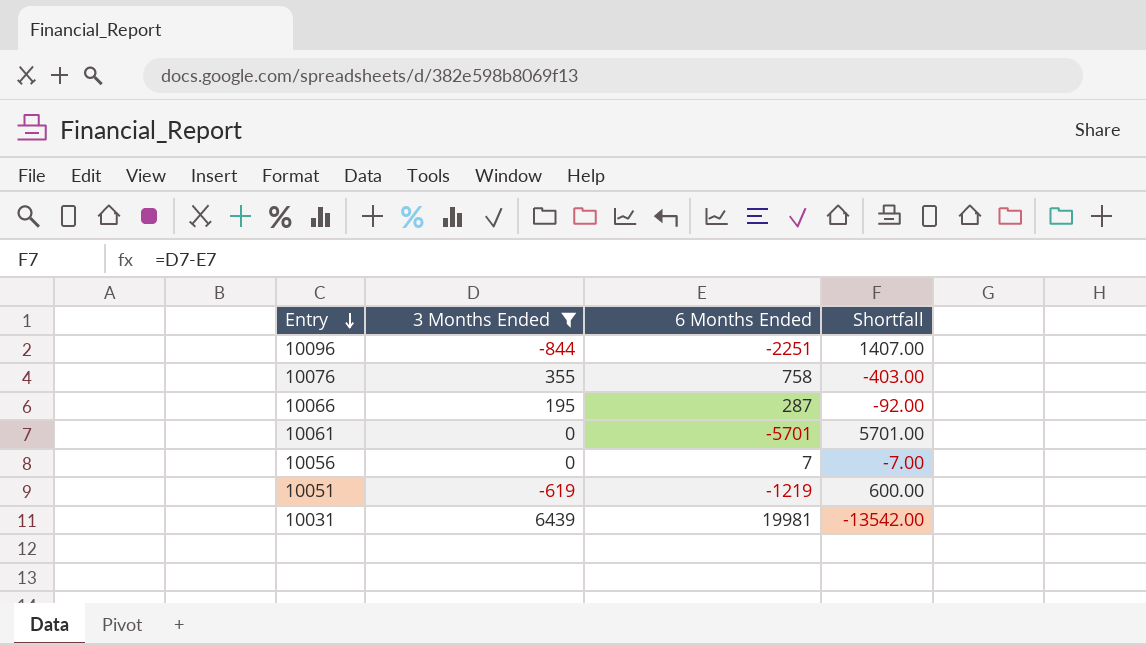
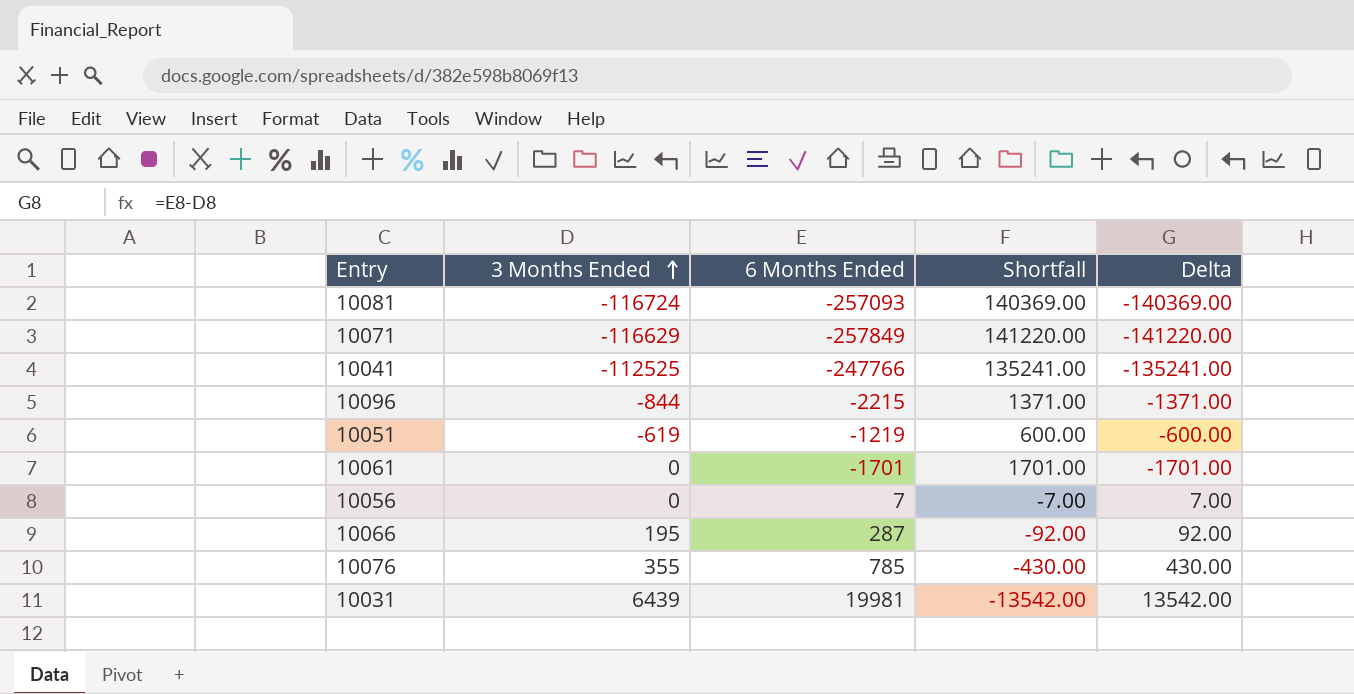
filter: 3 Months Ended >= -844 -> none
row order: Entry descending -> 3 Months Ended ascending
column Delta | formula: none -> [6 Months Ended] - [3 Months Ended]
10096 | 6 Months Ended: -2251 -> -2215
10096 | Shortfall: 1407.00 -> 1371.00
10061 | 6 Months Ended: -5701 -> -1701
10061 | Shortfall: 5701.00 -> 1701.00
10076 | 6 Months Ended: 758 -> 785
10076 | Shortfall: -403.00 -> -430.00

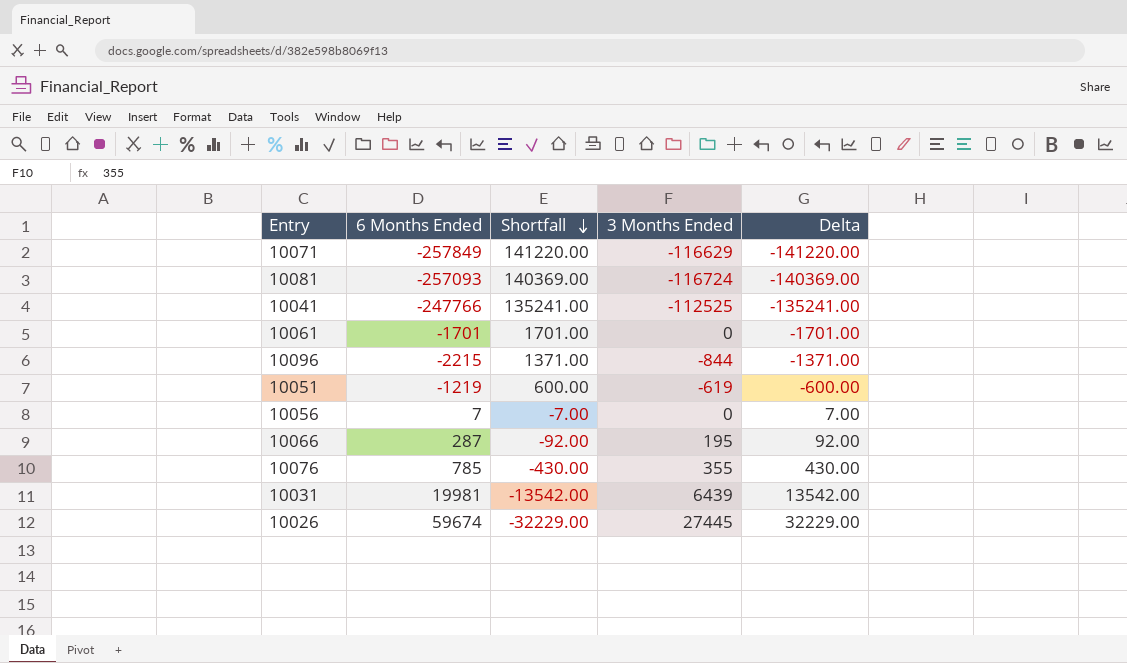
row order: 3 Months Ended ascending -> Shortfall descending
column 3 Months Ended | position: 2 -> 4
row 10026: none -> 59674 | -32229.00 | 27445 | 32229.00

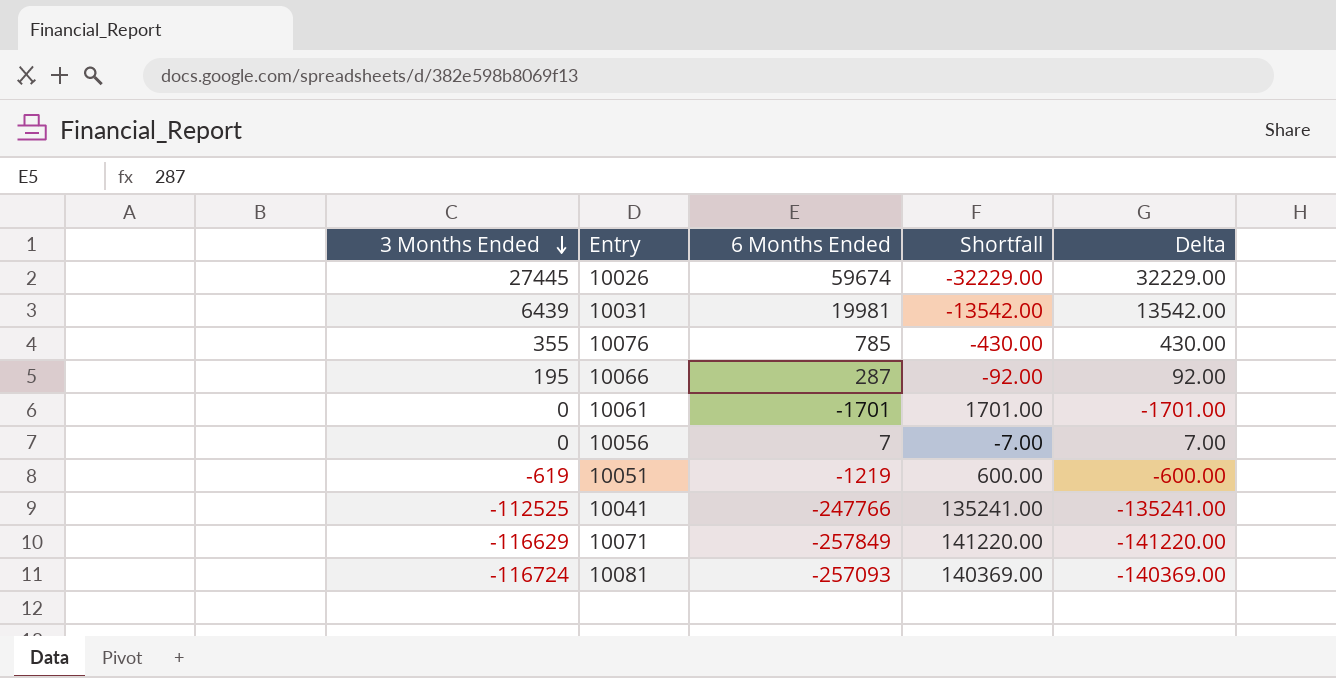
row order: Shortfall descending -> 3 Months Ended descending
column 3 Months Ended | position: 4 -> 1
row 10096: -2215 | 1371.00 | -844 | -1371.00 -> none

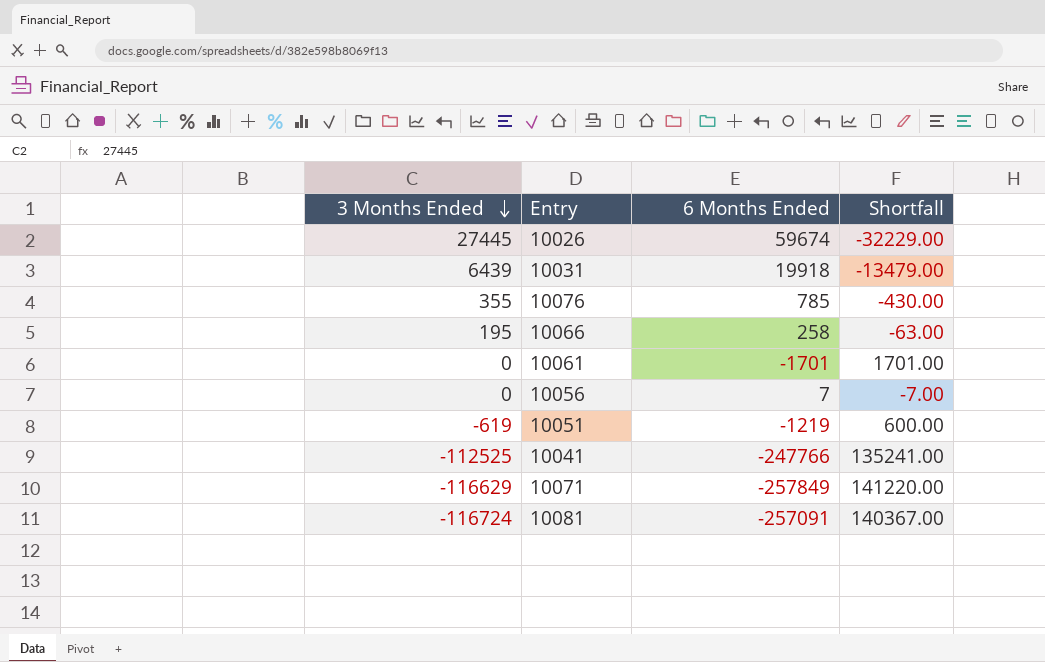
column Delta | formula: [6 Months Ended] - [3 Months Ended] -> none
10031 | 6 Months Ended: 19981 -> 19918
10031 | Shortfall: -13542.00 -> -13479.00
10066 | 6 Months Ended: 287 -> 258
10066 | Shortfall: -92.00 -> -63.00
10081 | 6 Months Ended: -257093 -> -257091
10081 | Shortfall: 140369.00 -> 140367.00

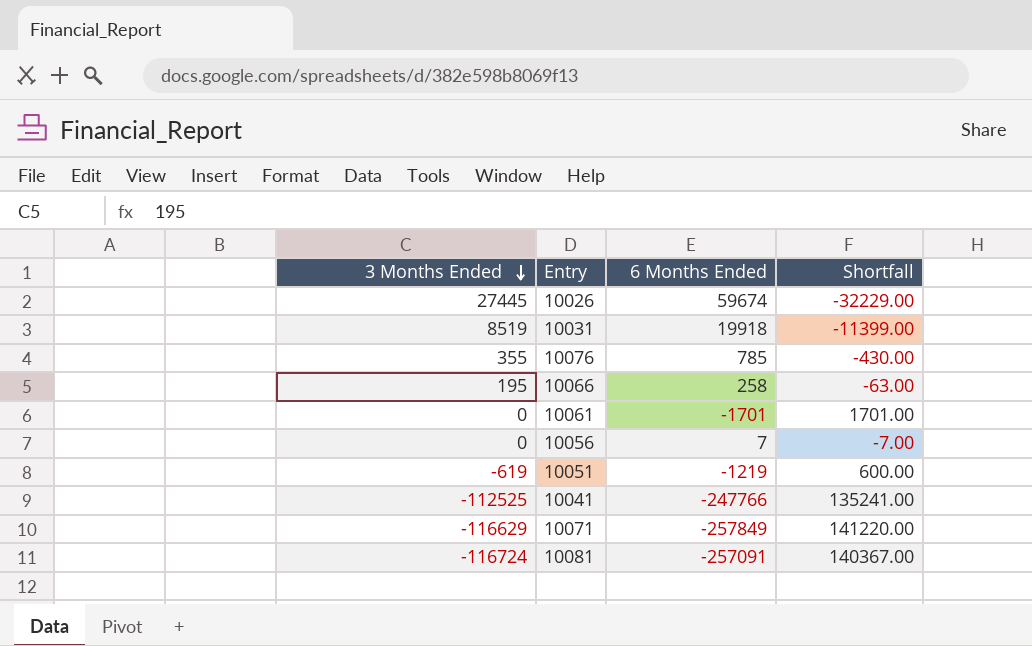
10031 | 3 Months Ended: 6439 -> 8519
10031 | Shortfall: -13479.00 -> -11399.00

